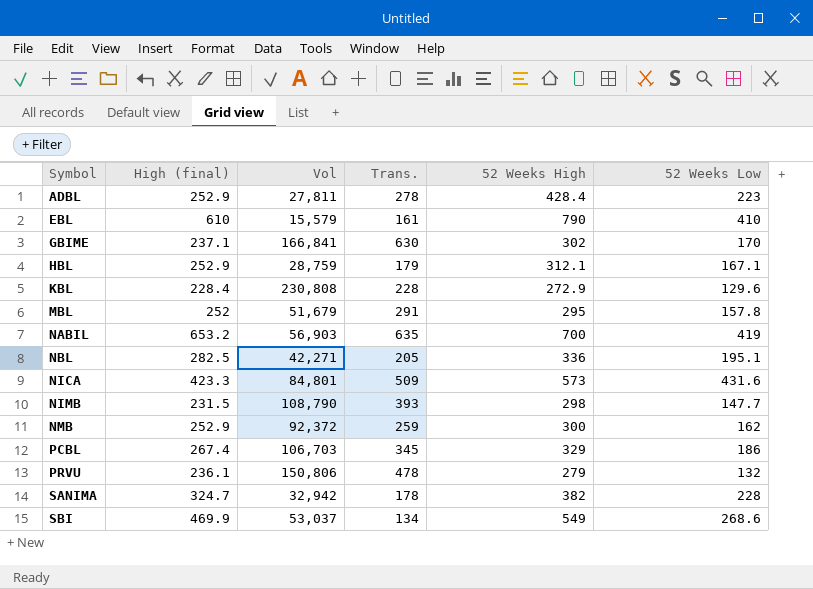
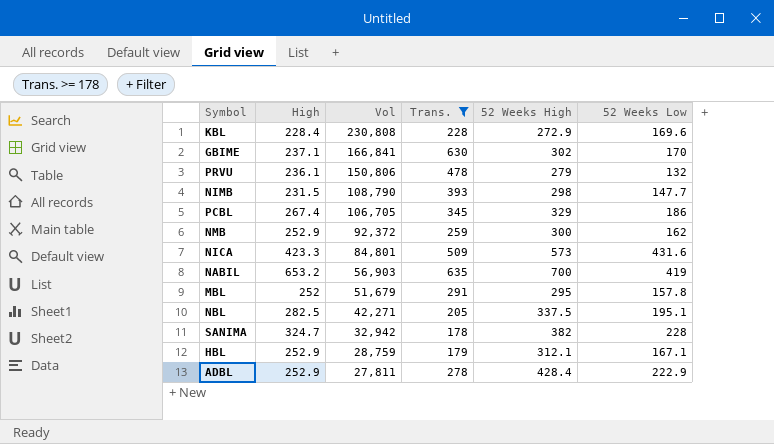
filter: none -> Trans. >= 178
row order: Symbol ascending -> Vol descending
column name: High (final) -> High
KBL | 52 Weeks Low: 129.6 -> 169.6
PCBL | Vol: 106,703 -> 106,705
NBL | 52 Weeks High: 336 -> 337.5
ADBL | 52 Weeks Low: 223 -> 222.9

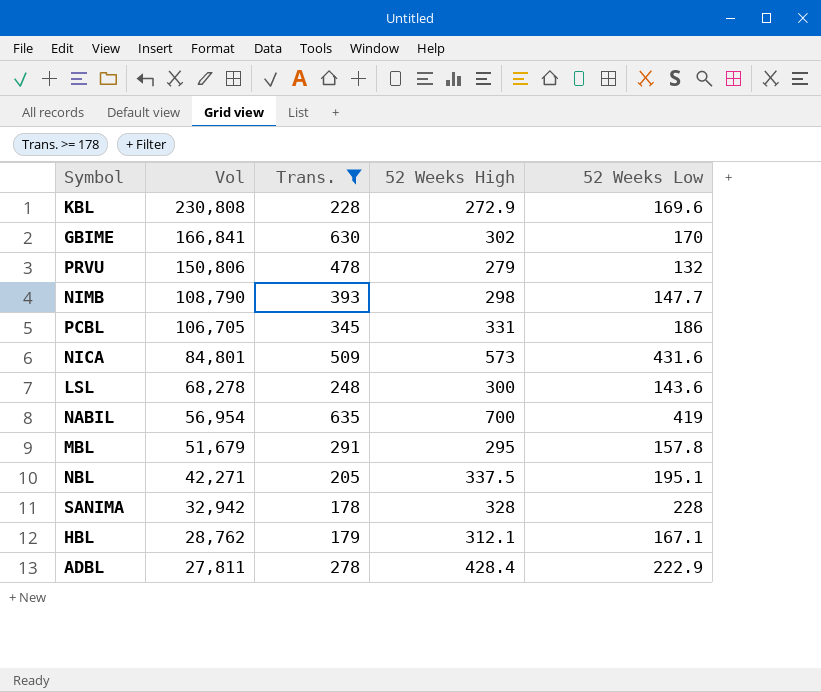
column High | position: 2 -> none
row NMB: 252.9 | 92,372 | 259 | 300 | 162 -> none
PCBL | 52 Weeks High: 329 -> 331
row LSL: none -> 68,278 | 248 | 300 | 143.6
NABIL | Vol: 56,903 -> 56,954
SANIMA | 52 Weeks High: 382 -> 328
HBL | Vol: 28,759 -> 28,762

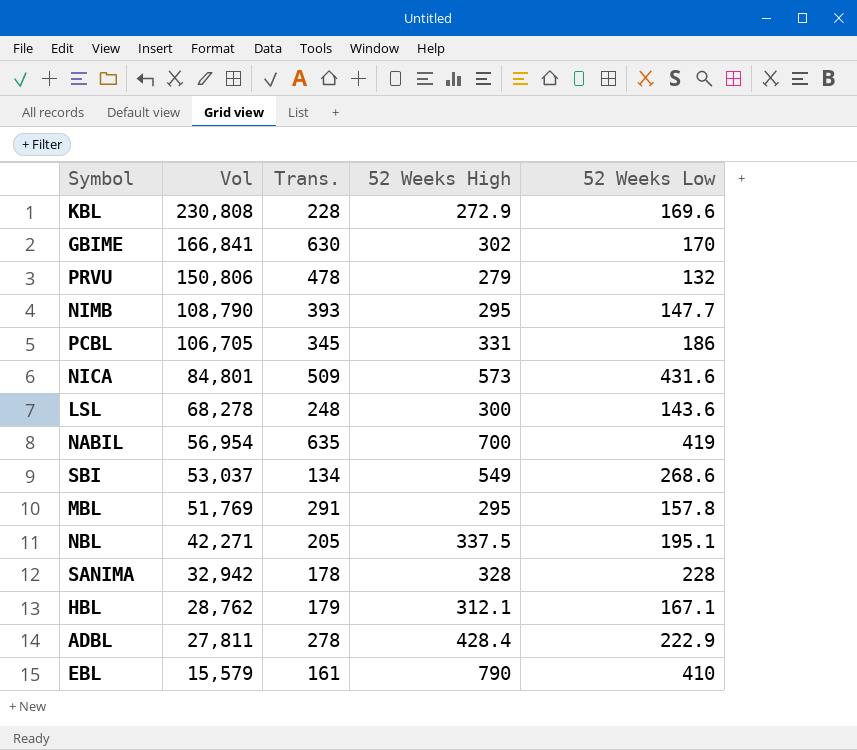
filter: Trans. >= 178 -> none
NIMB | 52 Weeks High: 298 -> 295
MBL | Vol: 51,679 -> 51,769

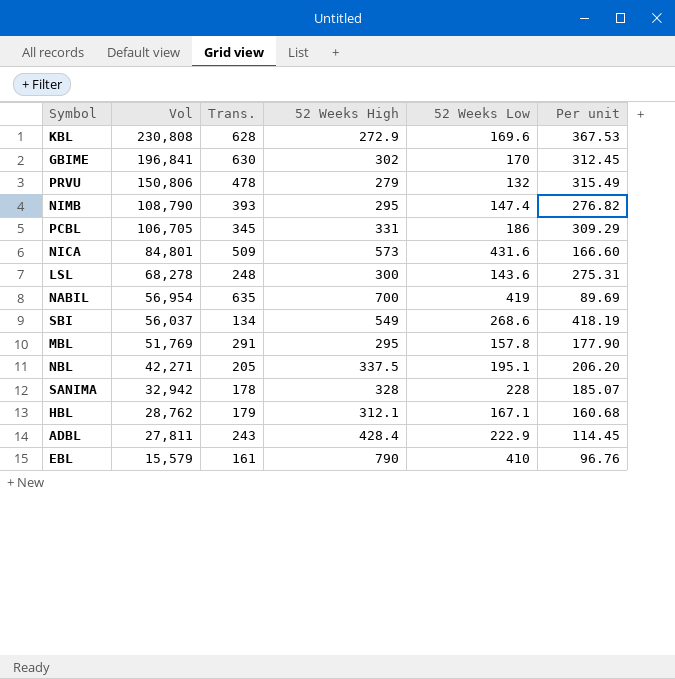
column Per unit | formula: none -> [Vol] / [Trans.]
KBL | Trans.: 228 -> 628
GBIME | Vol: 166,841 -> 196,841
NIMB | 52 Weeks Low: 147.7 -> 147.4
SBI | Vol: 53,037 -> 56,037
ADBL | Trans.: 278 -> 243

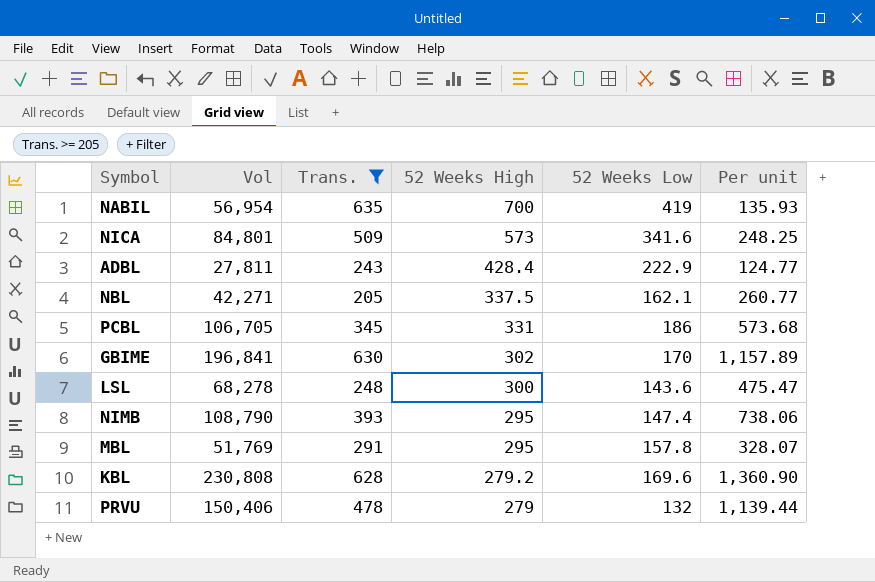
filter: none -> Trans. >= 205
row order: Vol descending -> 52 Weeks High descending
column Per unit | formula: [Vol] / [Trans.] -> [Vol] / [52 Weeks Low]
NICA | 52 Weeks Low: 431.6 -> 341.6
NBL | 52 Weeks Low: 195.1 -> 162.1
KBL | 52 Weeks High: 272.9 -> 279.2
PRVU | Vol: 150,806 -> 150,406

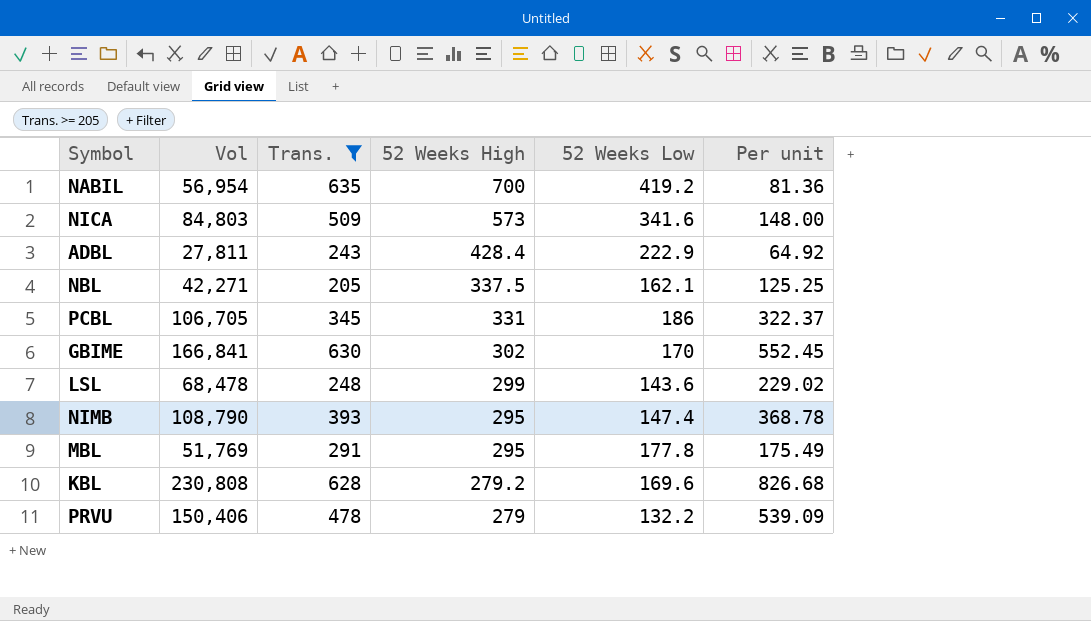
column Per unit | formula: [Vol] / [52 Weeks Low] -> [Vol] / [52 Weeks High]
NABIL | 52 Weeks Low: 419 -> 419.2
NICA | Vol: 84,801 -> 84,803
GBIME | Vol: 196,841 -> 166,841
LSL | Vol: 68,278 -> 68,478
LSL | 52 Weeks High: 300 -> 299
MBL | 52 Weeks Low: 157.8 -> 177.8
PRVU | 52 Weeks Low: 132 -> 132.2

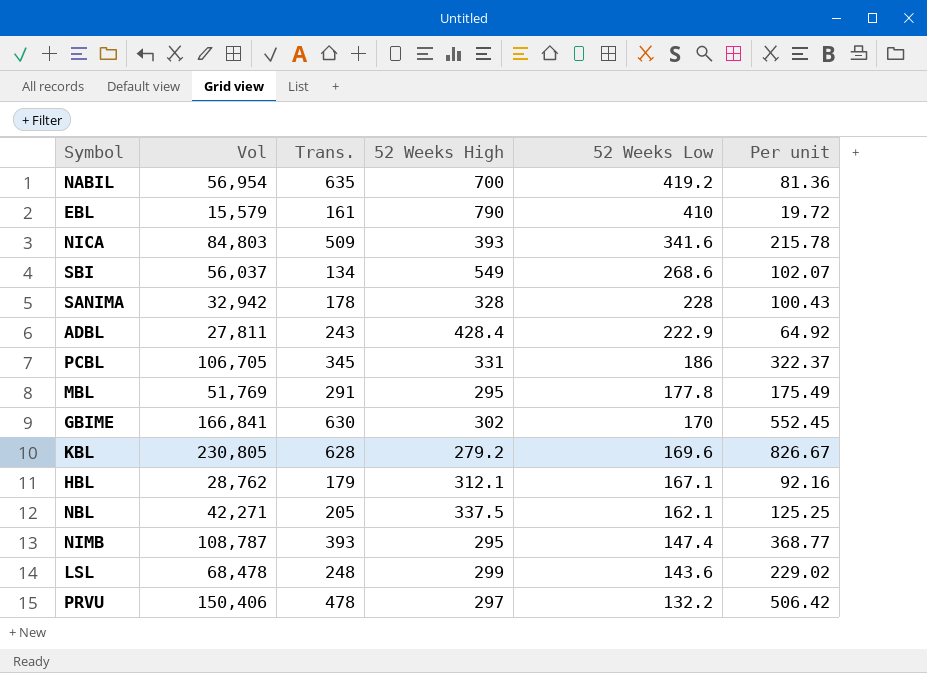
filter: Trans. >= 205 -> none
row order: 52 Weeks High descending -> 52 Weeks Low descending
NICA | 52 Weeks High: 573 -> 393
NICA | Per unit: 148.00 -> 215.78
KBL | Vol: 230,808 -> 230,805
KBL | Per unit: 826.68 -> 826.67
NIMB | Vol: 108,790 -> 108,787
NIMB | Per unit: 368.78 -> 368.77
PRVU | 52 Weeks High: 279 -> 297
PRVU | Per unit: 539.09 -> 506.42

